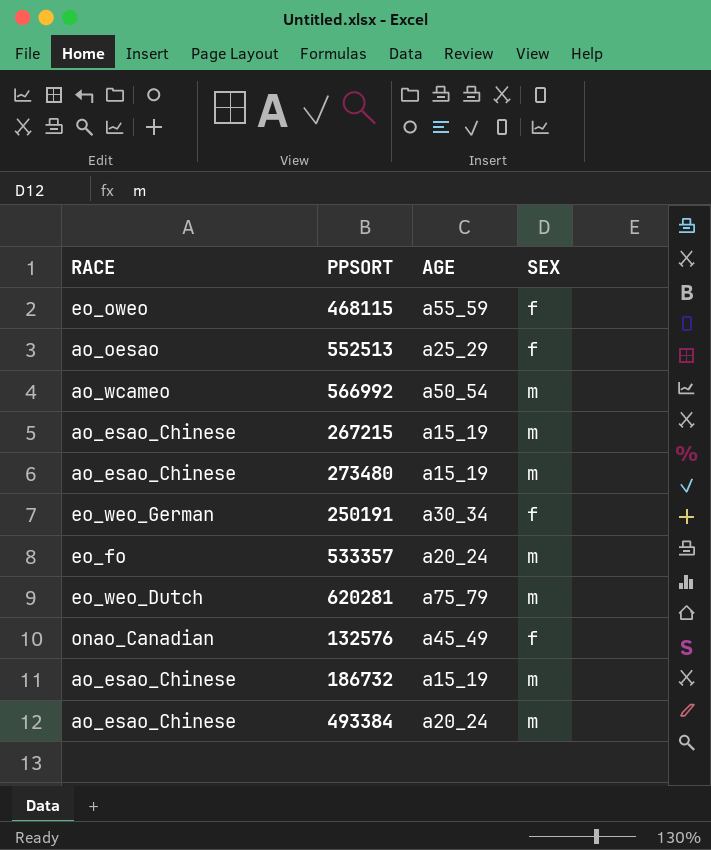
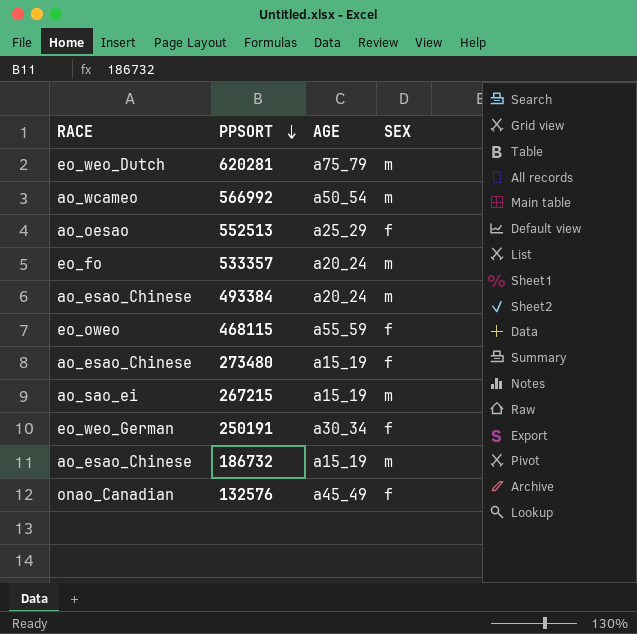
row order: none -> PPSORT descending
273480 | SEX: m -> f
267215 | RACE: ao_esao_Chinese -> ao_sao_ei

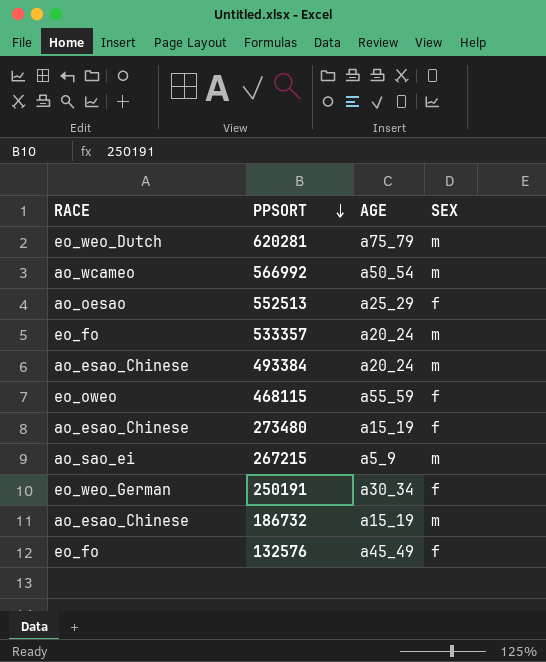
267215 | AGE: a15_19 -> a5_9
132576 | RACE: onao_Canadian -> eo_fo

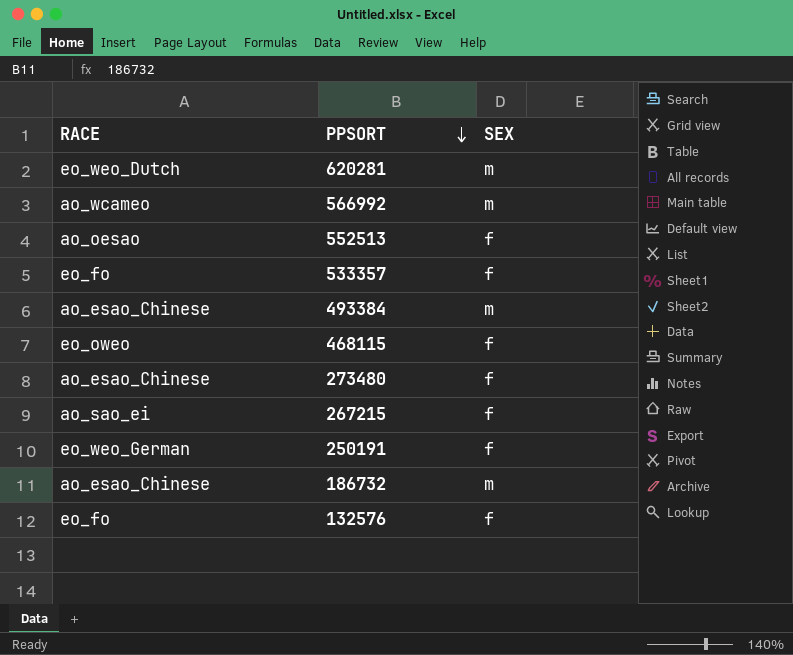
column AGE | position: 3 -> none
533357 | SEX: m -> f
267215 | SEX: m -> f

